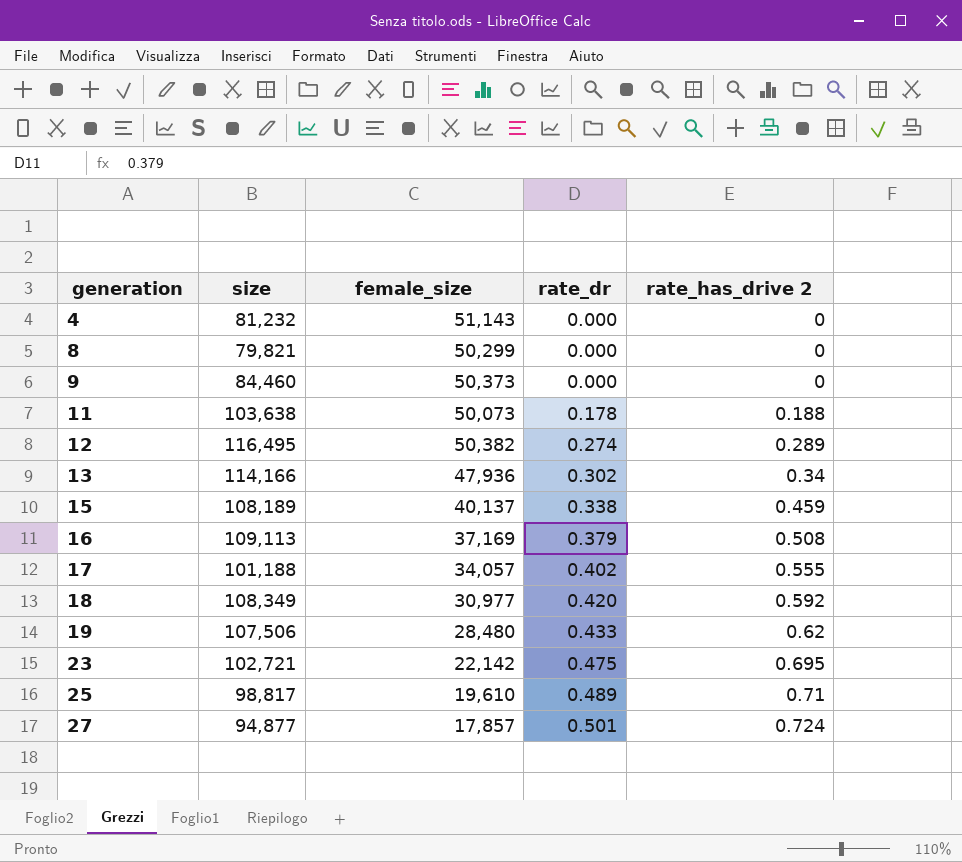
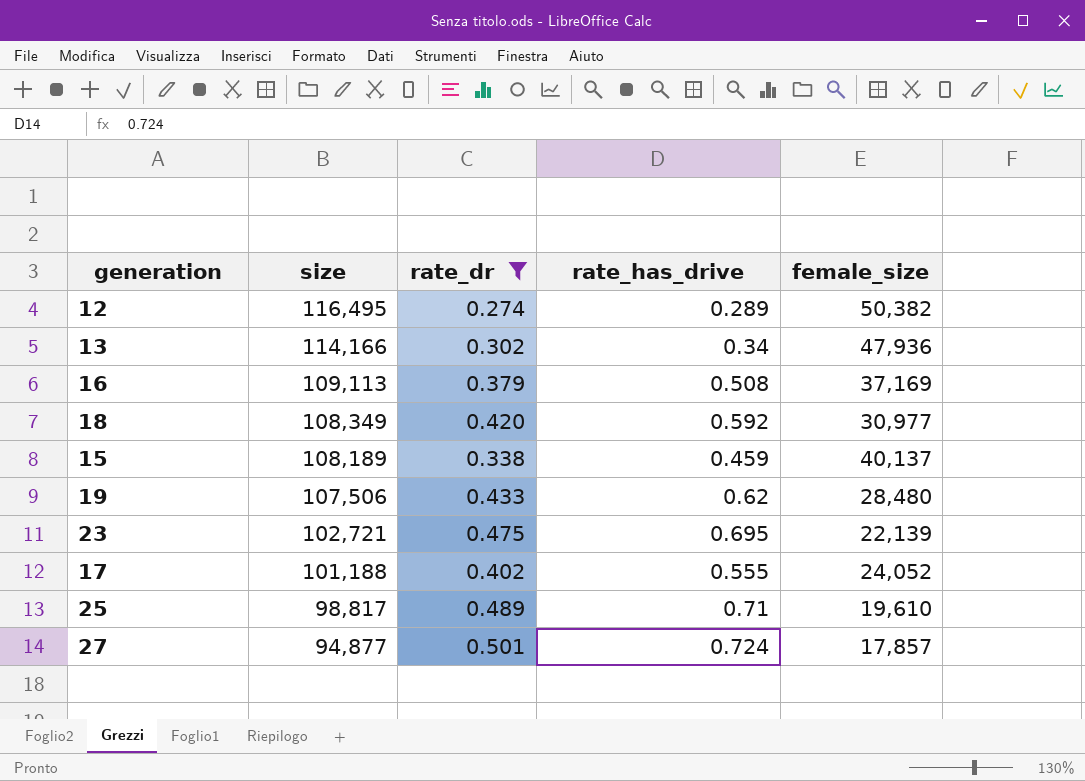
filter: none -> rate_dr >= 0.274
row order: generation ascending -> size descending
column name: rate_has_drive 2 -> rate_has_drive
column female_size | position: 3 -> 5
23 | female_size: 22,142 -> 22,139
17 | female_size: 34,057 -> 24,052

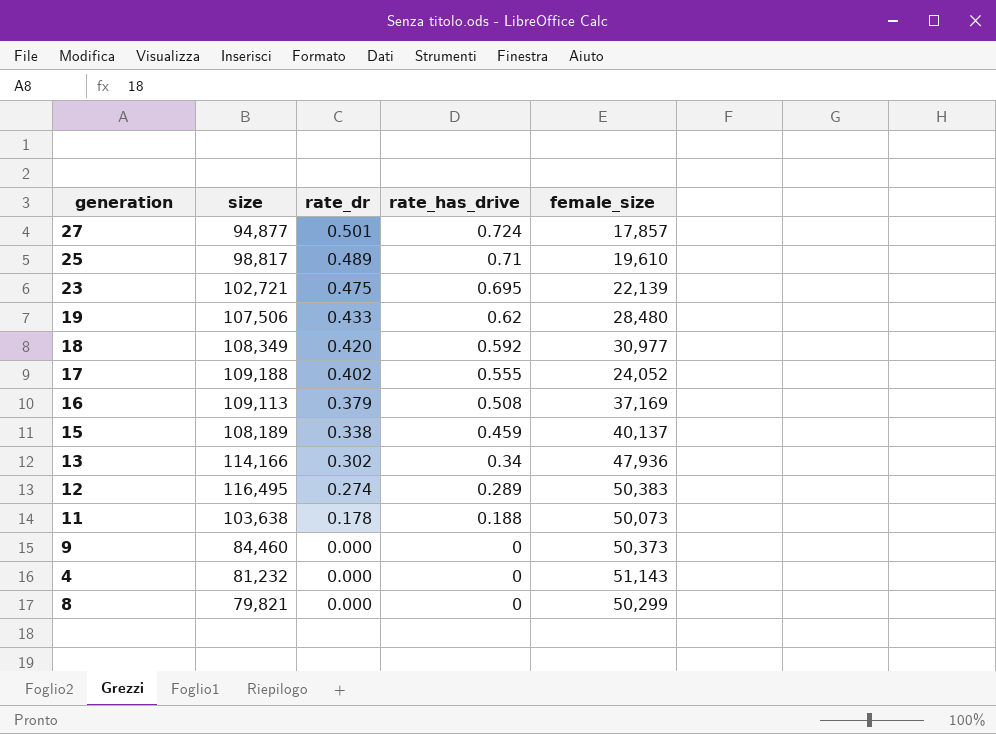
filter: rate_dr >= 0.274 -> none
row order: size descending -> rate_dr descending
17 | size: 101,188 -> 109,188
12 | female_size: 50,382 -> 50,383

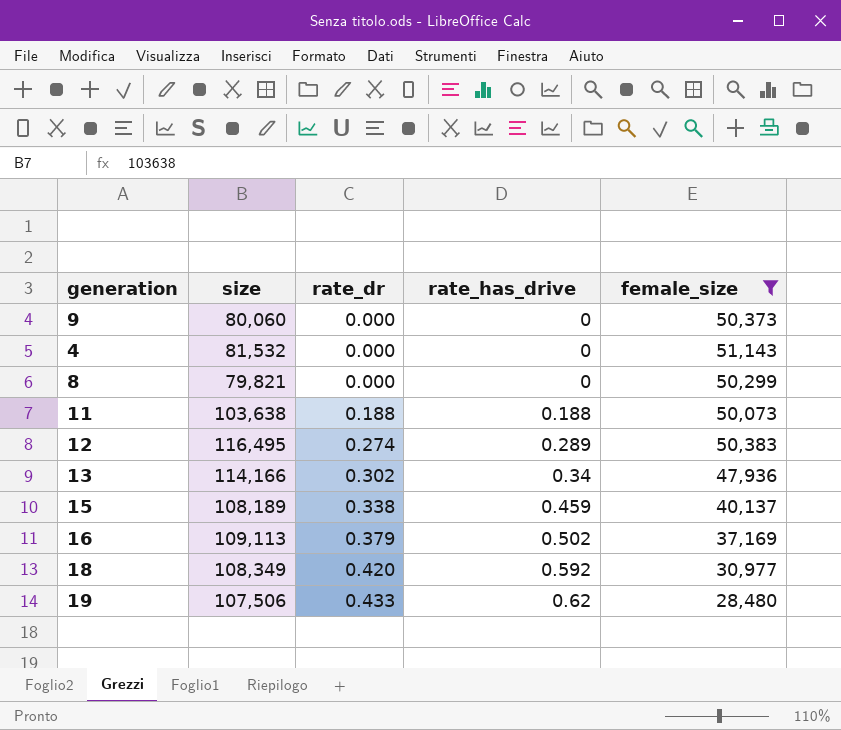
filter: none -> female_size >= 28,480
row order: rate_dr descending -> rate_dr ascending
9 | size: 84,460 -> 80,060
4 | size: 81,232 -> 81,532
11 | rate_dr: 0.178 -> 0.188
16 | rate_has_drive: 0.508 -> 0.502

